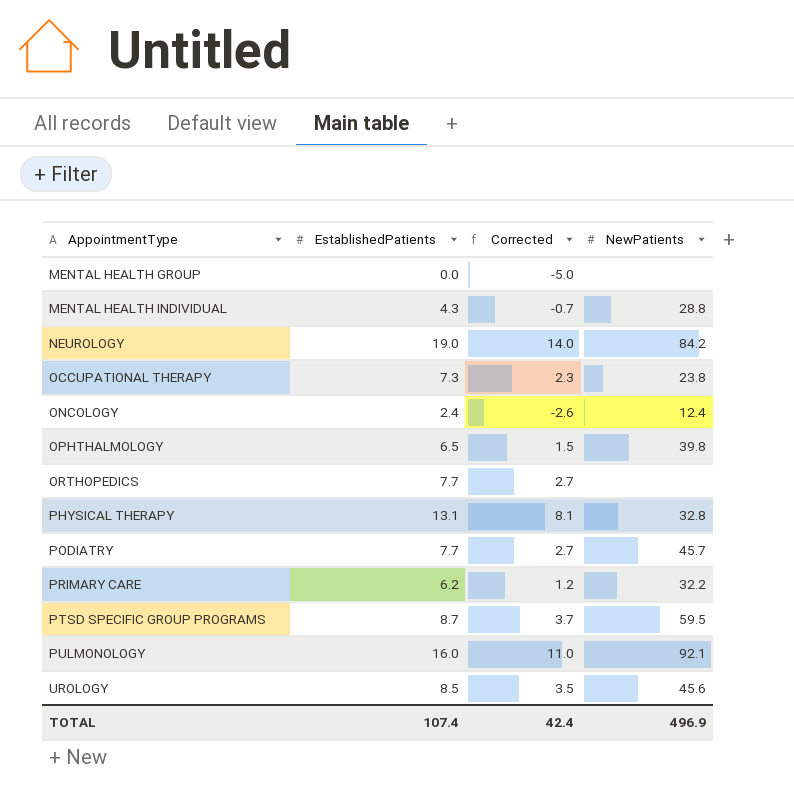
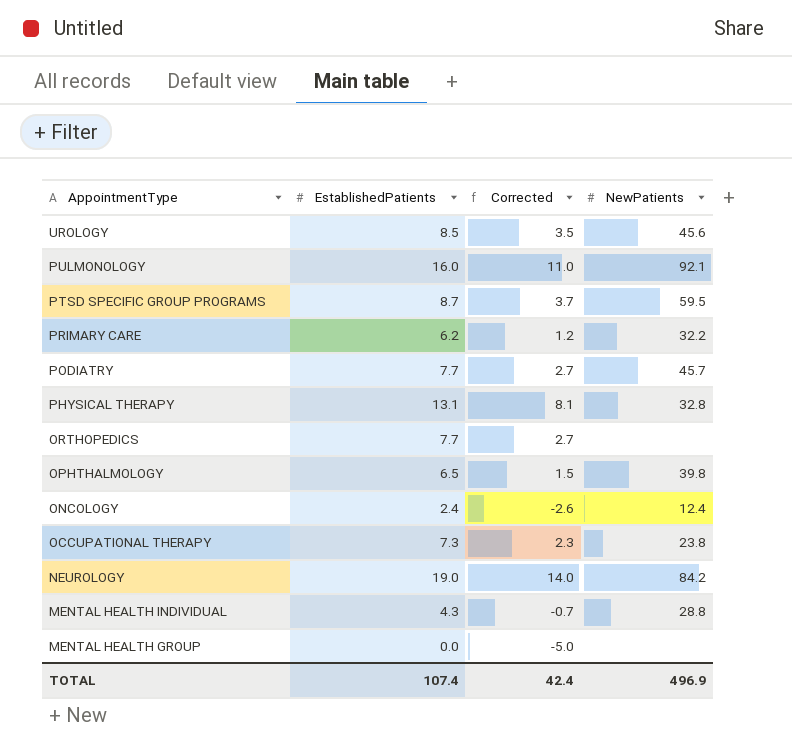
row order: AppointmentType ascending -> AppointmentType descending

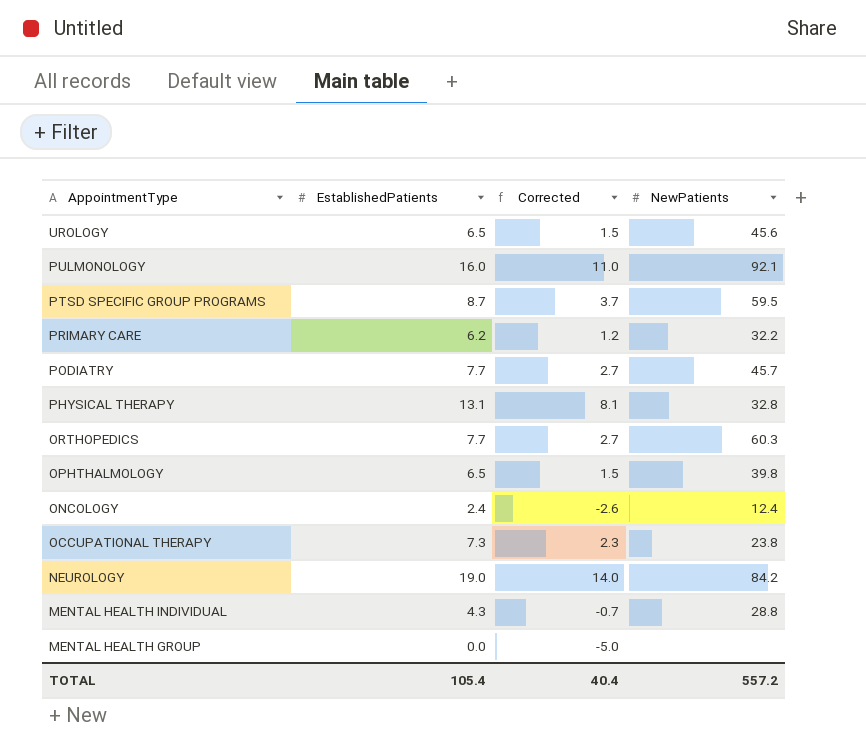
UROLOGY | EstablishedPatients: 8.5 -> 6.5
UROLOGY | Corrected: 3.5 -> 1.5
ORTHOPEDICS | NewPatients: none -> 60.3
TOTAL | EstablishedPatients: 107.4 -> 105.4
TOTAL | Corrected: 42.4 -> 40.4
TOTAL | NewPatients: 496.9 -> 557.2

